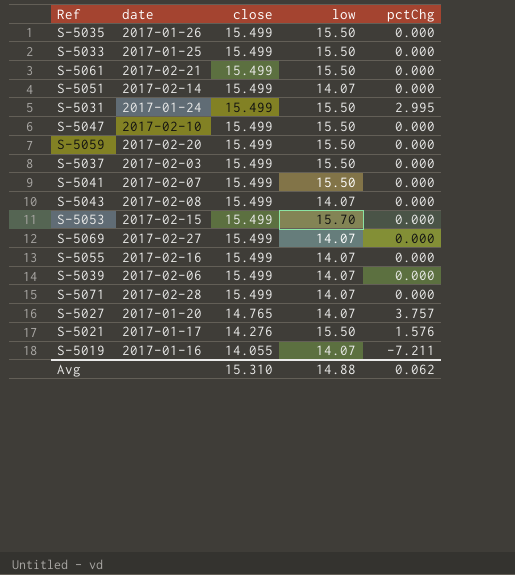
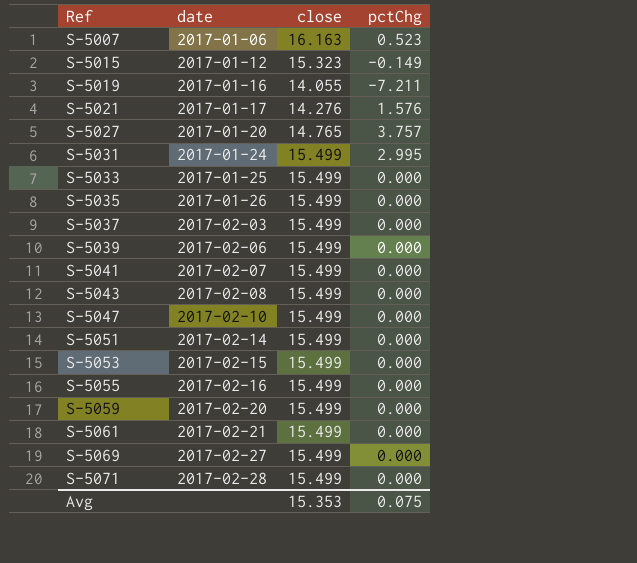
row order: close descending -> Ref ascending
column low | position: 4 -> none
row S-5007: none -> 2017-01-06 | 16.163 | 0.523
row S-5015: none -> 2017-01-12 | 15.323 | -0.149
Avg | close: 15.310 -> 15.353
Avg | pctChg: 0.062 -> 0.075

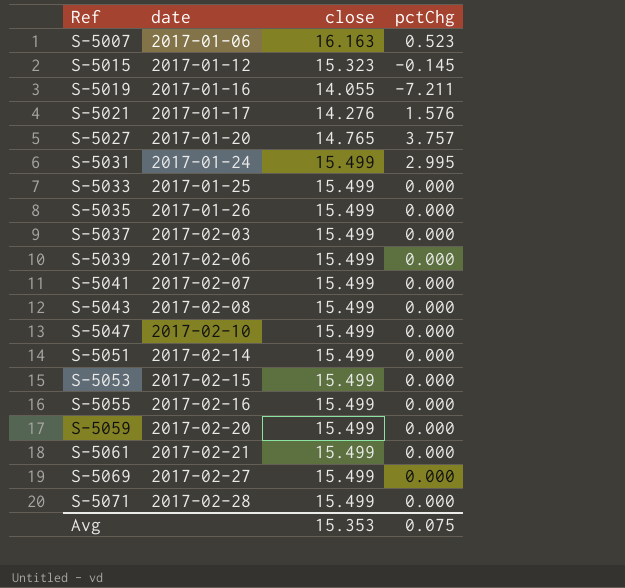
S-5015 | pctChg: -0.149 -> -0.145

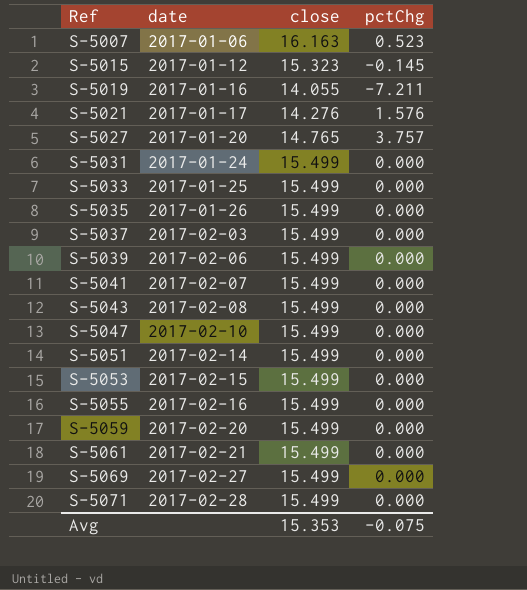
S-5031 | pctChg: 2.995 -> 0.000
Avg | pctChg: 0.075 -> -0.075

